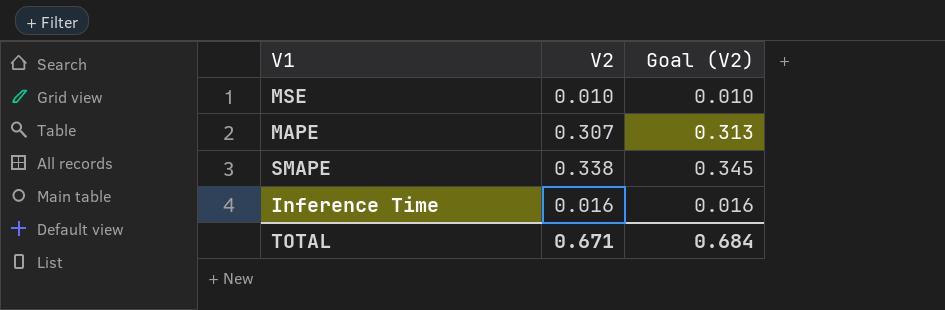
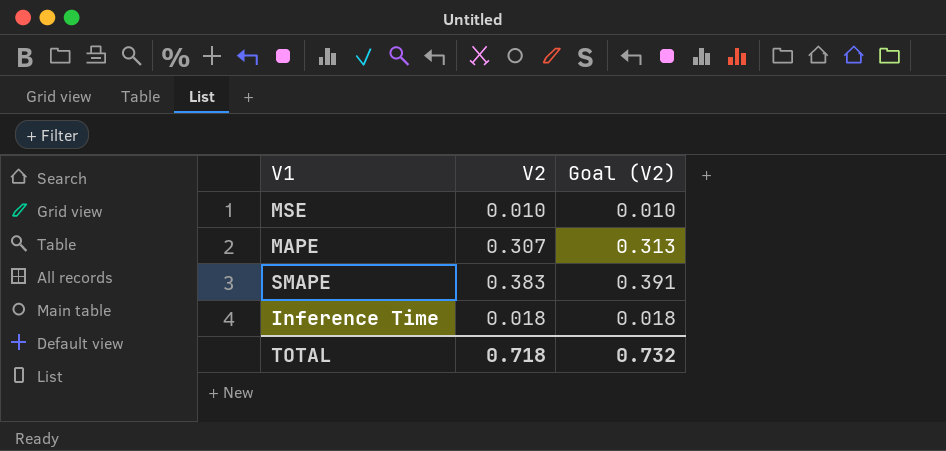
SMAPE | V2: 0.338 -> 0.383
SMAPE | Goal (V2): 0.345 -> 0.391
Inference Time | V2: 0.016 -> 0.018
Inference Time | Goal (V2): 0.016 -> 0.018
TOTAL | V2: 0.671 -> 0.718
TOTAL | Goal (V2): 0.684 -> 0.732

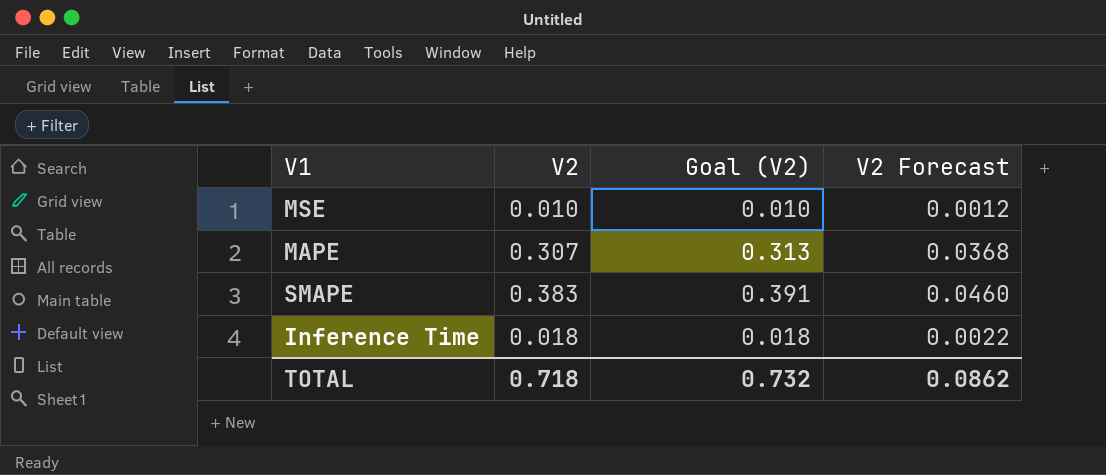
column V2 Forecast | formula: none -> [V2] * 0.12

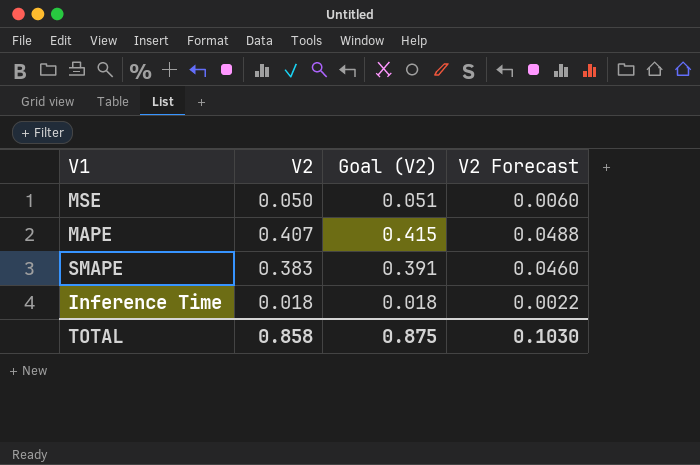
MSE | V2: 0.010 -> 0.050
MSE | Goal (V2): 0.010 -> 0.051
MSE | V2 Forecast: 0.0012 -> 0.0060
MAPE | V2: 0.307 -> 0.407
MAPE | Goal (V2): 0.313 -> 0.415
MAPE | V2 Forecast: 0.0368 -> 0.0488
TOTAL | V2: 0.718 -> 0.858
TOTAL | Goal (V2): 0.732 -> 0.875
TOTAL | V2 Forecast: 0.0862 -> 0.1030

